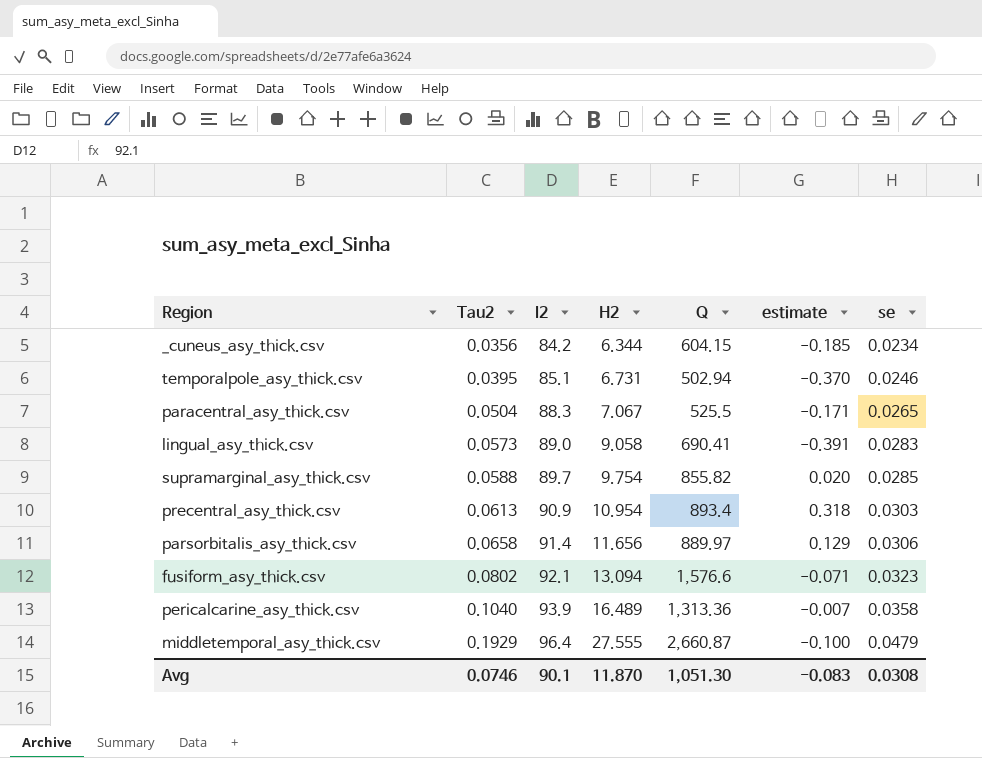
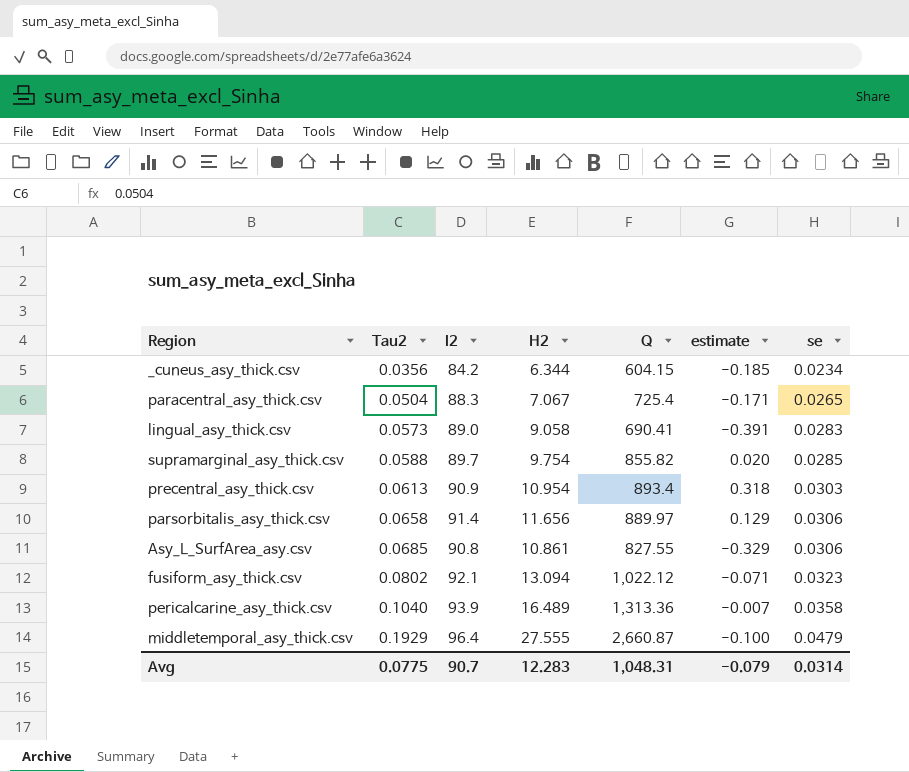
row temporalpole_asy_thick.csv: 0.0395 | 85.1 | 6.731 | 502.94 | -0.370 | 0.0246 -> none
paracentral_asy_thick.csv | Q: 525.5 -> 725.4
row Asy_L_SurfArea_asy.csv: none -> 0.0685 | 90.8 | 10.861 | 827.55 | -0.329 | 0.0306
fusiform_asy_thick.csv | Q: 1,576.6 -> 1,022.12
Avg | Tau2: 0.0746 -> 0.0775
Avg | I2: 90.1 -> 90.7
Avg | H2: 11.870 -> 12.283
Avg | Q: 1,051.30 -> 1,048.31
Avg | estimate: -0.083 -> -0.079
Avg | se: 0.0308 -> 0.0314

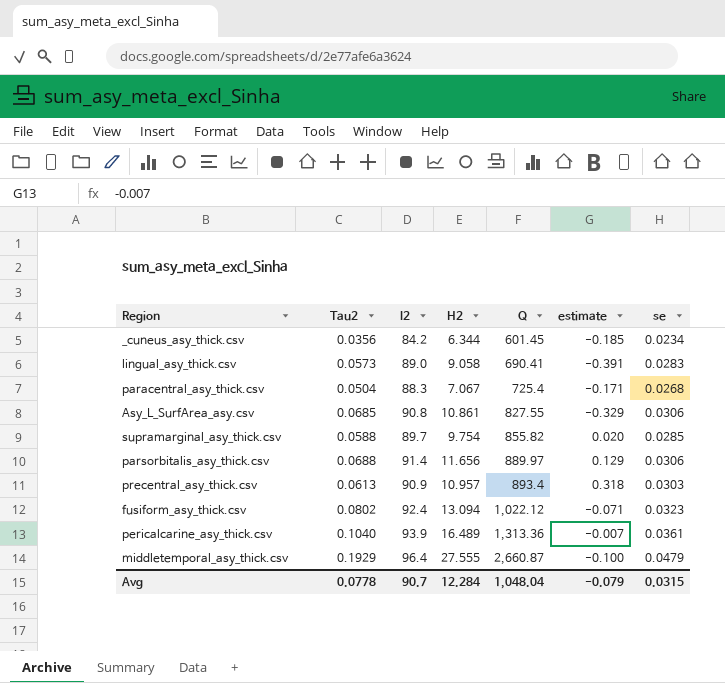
row order: Tau2 ascending -> Q ascending
_cuneus_asy_thick.csv | Q: 604.15 -> 601.45
paracentral_asy_thick.csv | se: 0.0265 -> 0.0268
parsorbitalis_asy_thick.csv | Tau2: 0.0658 -> 0.0688
precentral_asy_thick.csv | H2: 10.954 -> 10.957
fusiform_asy_thick.csv | I2: 92.1 -> 92.4
pericalcarine_asy_thick.csv | se: 0.0358 -> 0.0361
Avg | Tau2: 0.0775 -> 0.0778
Avg | H2: 12.283 -> 12.284
Avg | Q: 1,048.31 -> 1,048.04
Avg | se: 0.0314 -> 0.0315

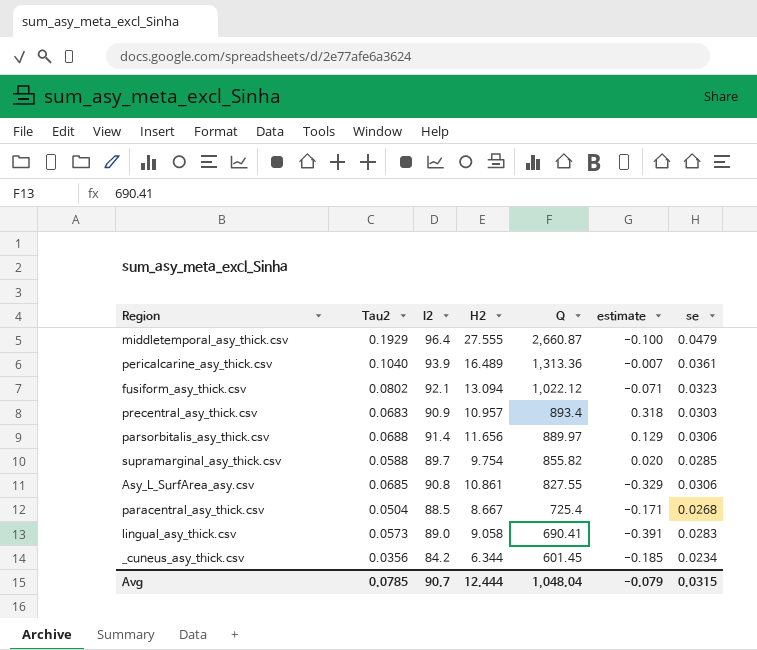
row order: Q ascending -> Q descending
fusiform_asy_thick.csv | I2: 92.4 -> 92.1
precentral_asy_thick.csv | Tau2: 0.0613 -> 0.0683
paracentral_asy_thick.csv | I2: 88.3 -> 88.5
paracentral_asy_thick.csv | H2: 7.067 -> 8.667
Avg | Tau2: 0.0778 -> 0.0785
Avg | H2: 12.284 -> 12.444

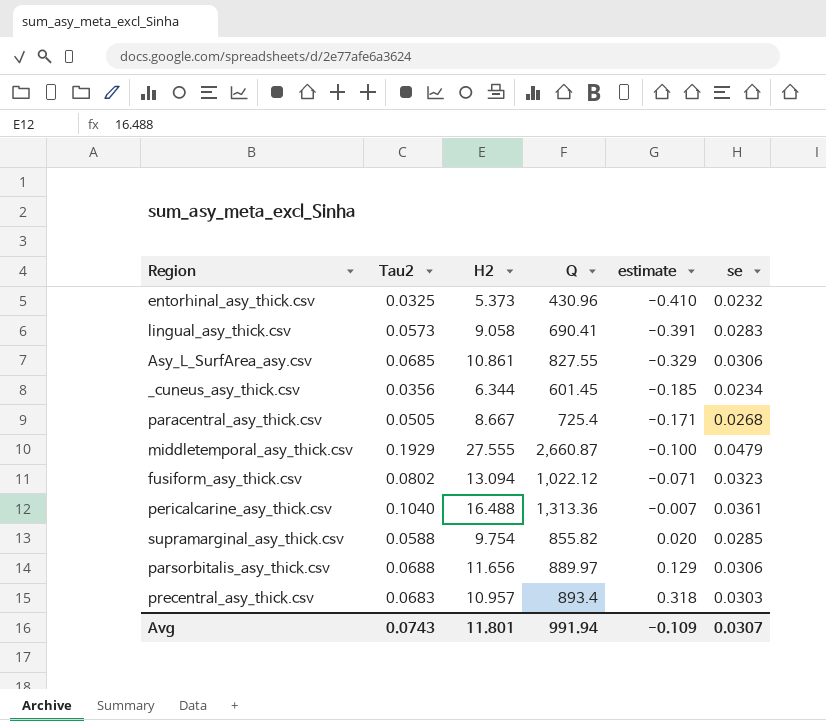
row order: Q descending -> estimate ascending
column I2 | position: 3 -> none
row entorhinal_asy_thick.csv: none -> 0.0325 | 5.373 | 430.96 | -0.410 | 0.0232
paracentral_asy_thick.csv | Tau2: 0.0504 -> 0.0505
pericalcarine_asy_thick.csv | H2: 16.489 -> 16.488
Avg | Tau2: 0.0785 -> 0.0743
Avg | H2: 12.444 -> 11.801
Avg | Q: 1,048.04 -> 991.94
Avg | estimate: -0.079 -> -0.109
Avg | se: 0.0315 -> 0.0307

